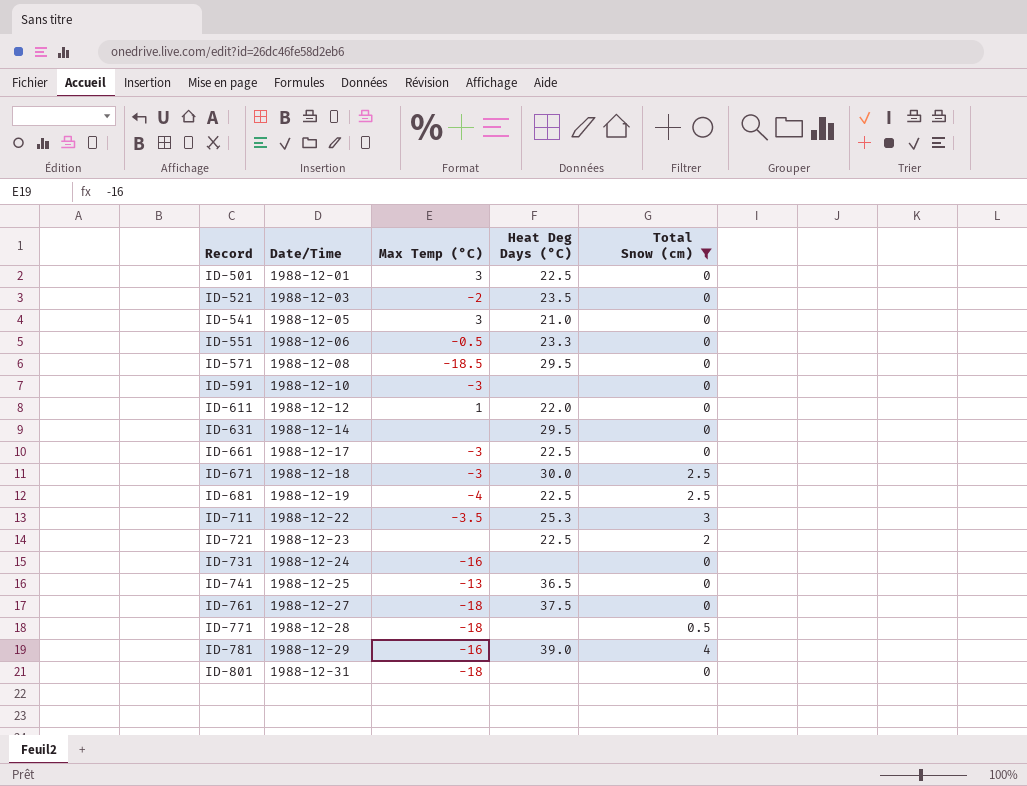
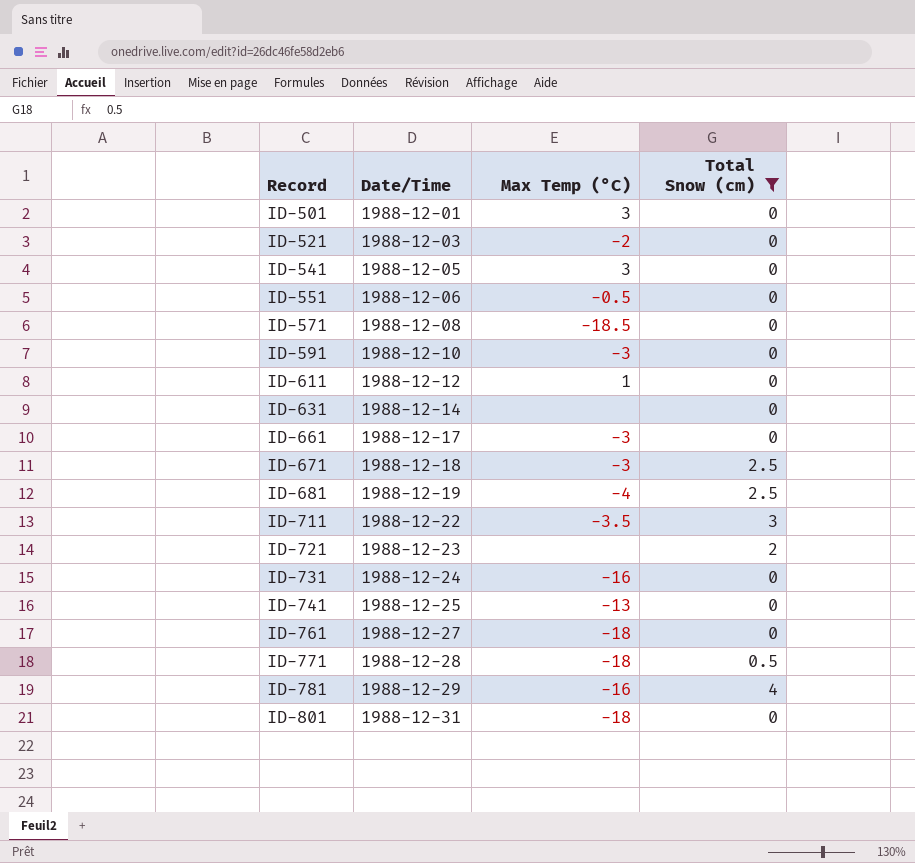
column Heat Deg Days (°C) | position: 4 -> none

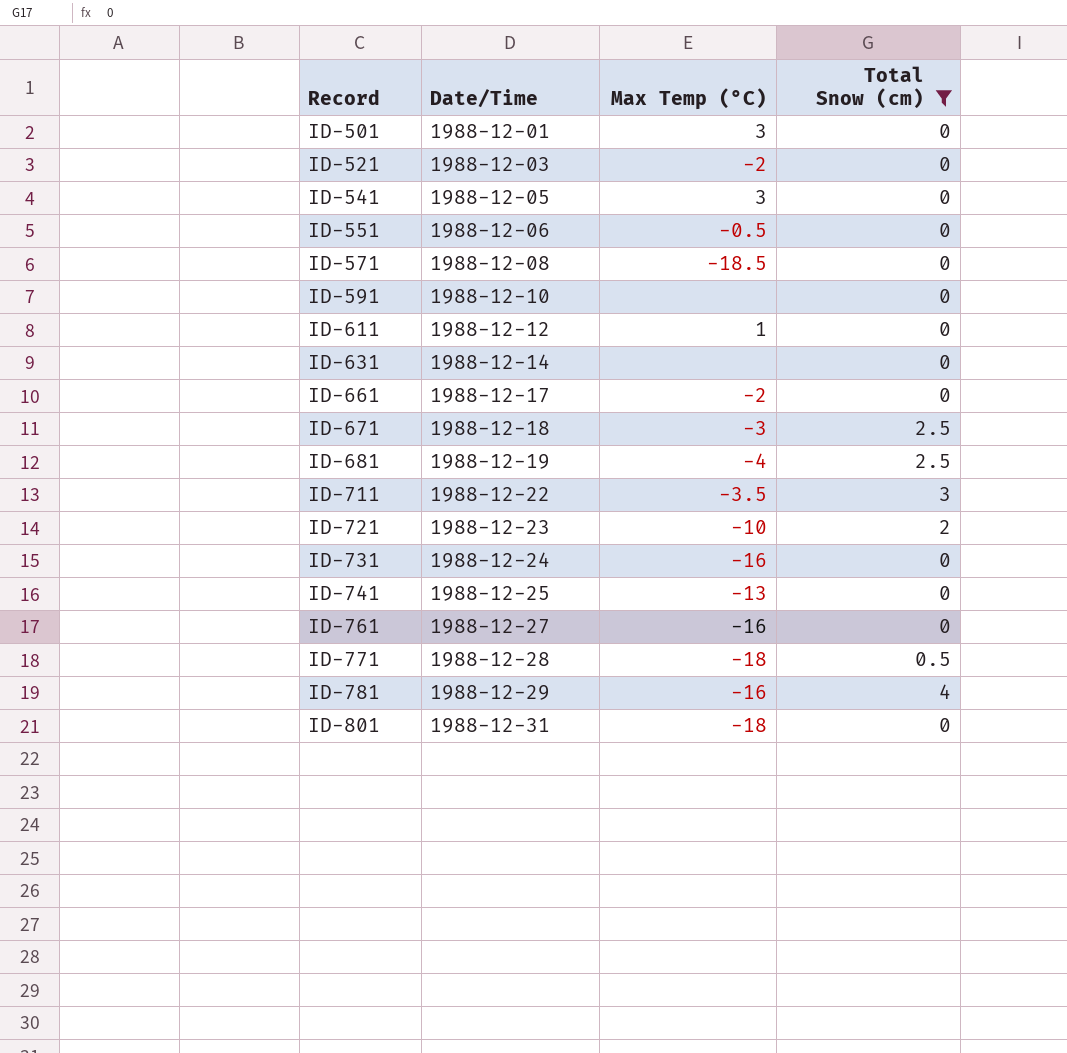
ID-591 | Max Temp (°C): -3 -> none
ID-661 | Max Temp (°C): -3 -> -2
ID-721 | Max Temp (°C): none -> -10
ID-761 | Max Temp (°C): -18 -> -16

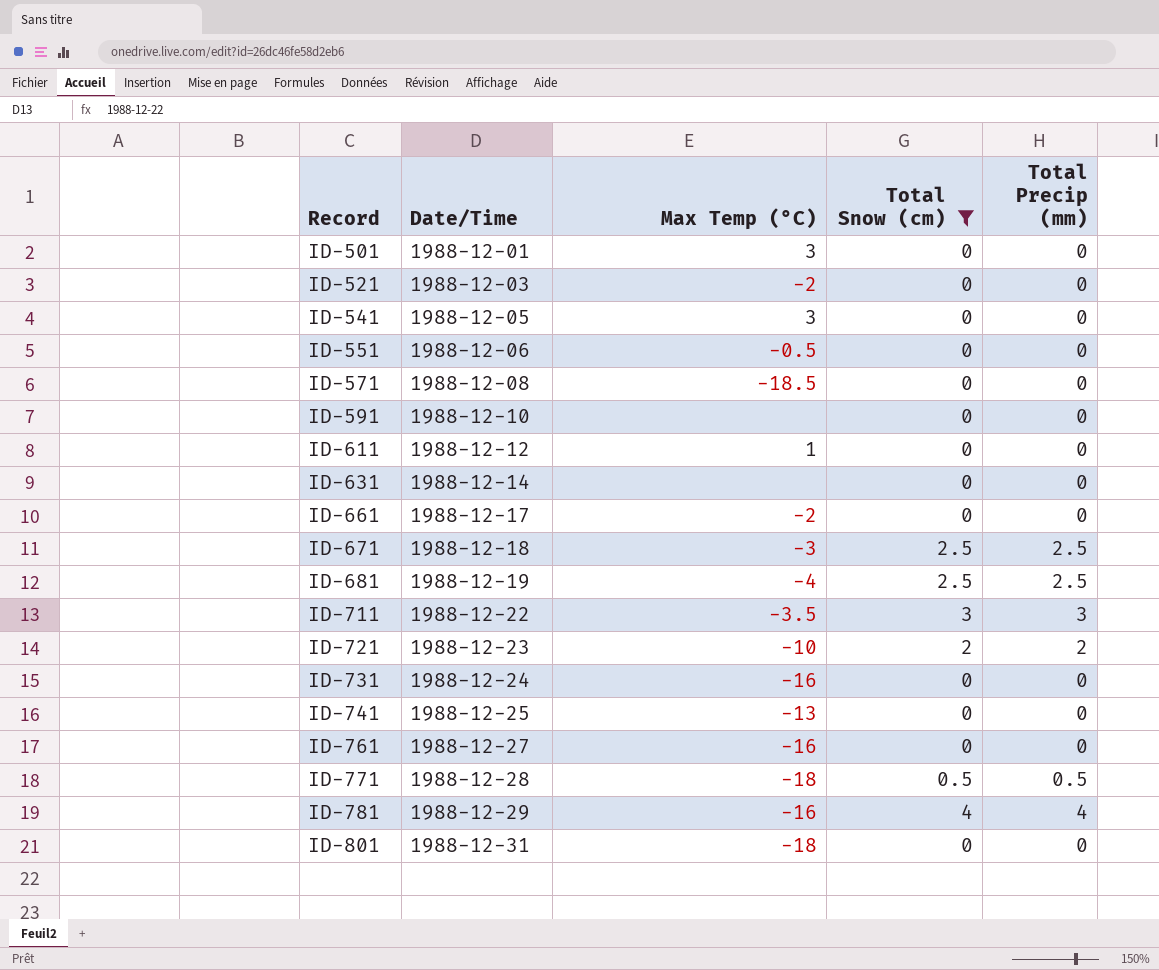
column Total Precip (mm) | position: none -> 5

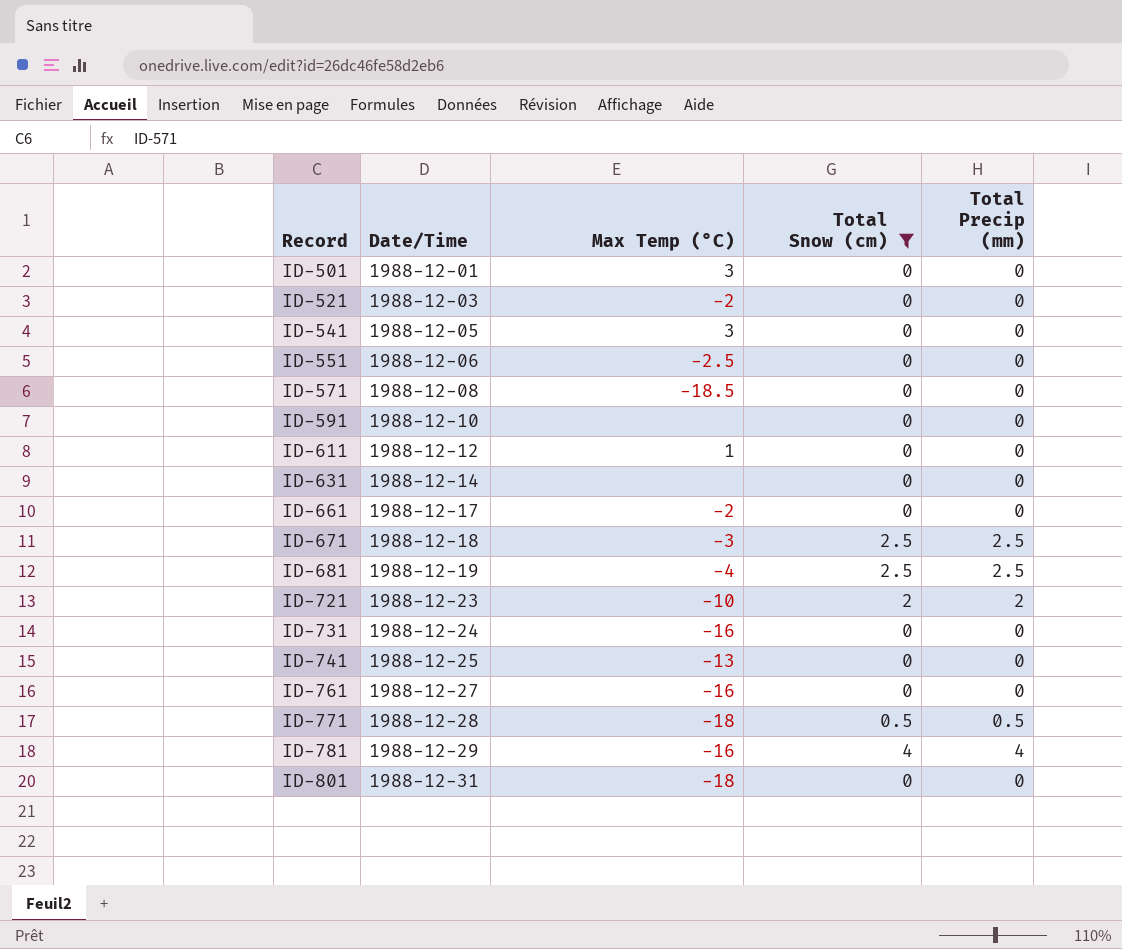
row ID-711: 1988-12-22 | -3.5 | 3 | 3 -> none
ID-551 | Max Temp (°C): -0.5 -> -2.5

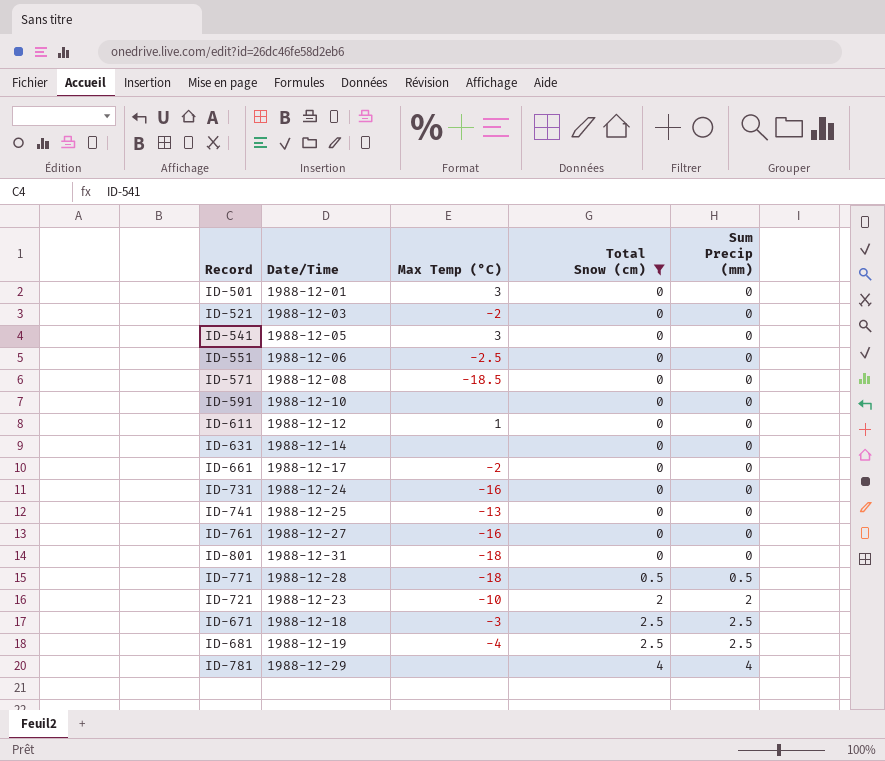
row order: Record ascending -> Total Snow (cm) ascending
column name: Total Precip (mm) -> Sum Precip (mm)
ID-781 | Max Temp (°C): -16 -> none

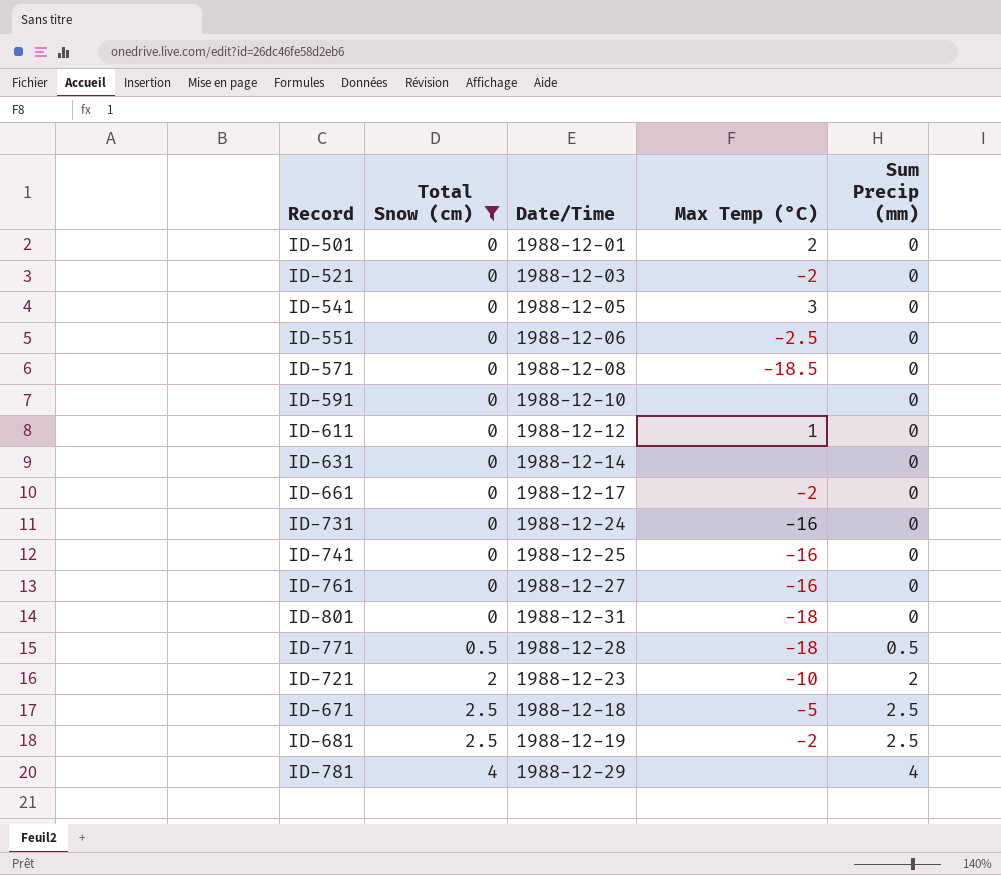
column Total Snow (cm) | position: 4 -> 2
ID-501 | Max Temp (°C): 3 -> 2
ID-741 | Max Temp (°C): -13 -> -16
ID-671 | Max Temp (°C): -3 -> -5
ID-681 | Max Temp (°C): -4 -> -2

